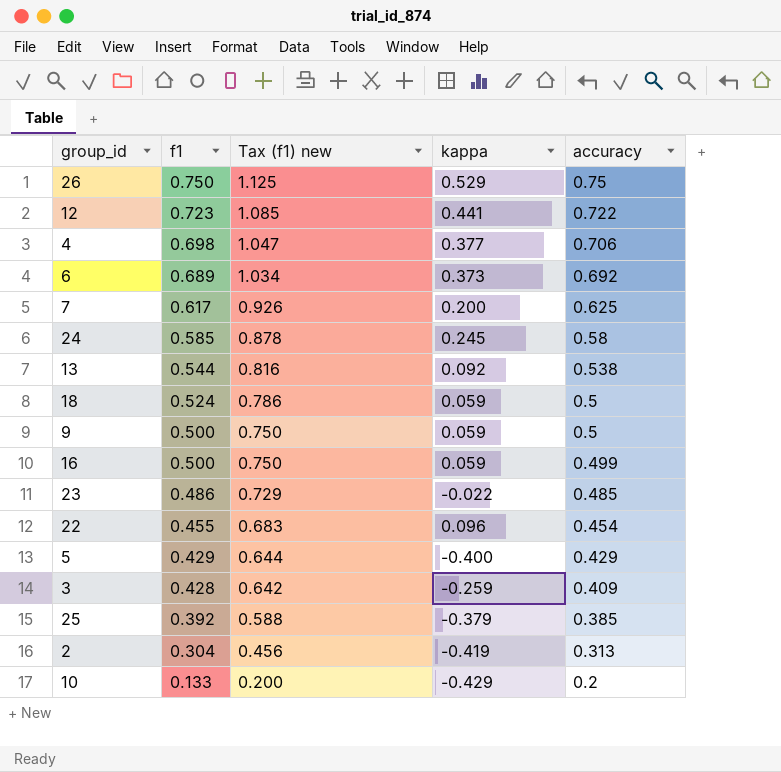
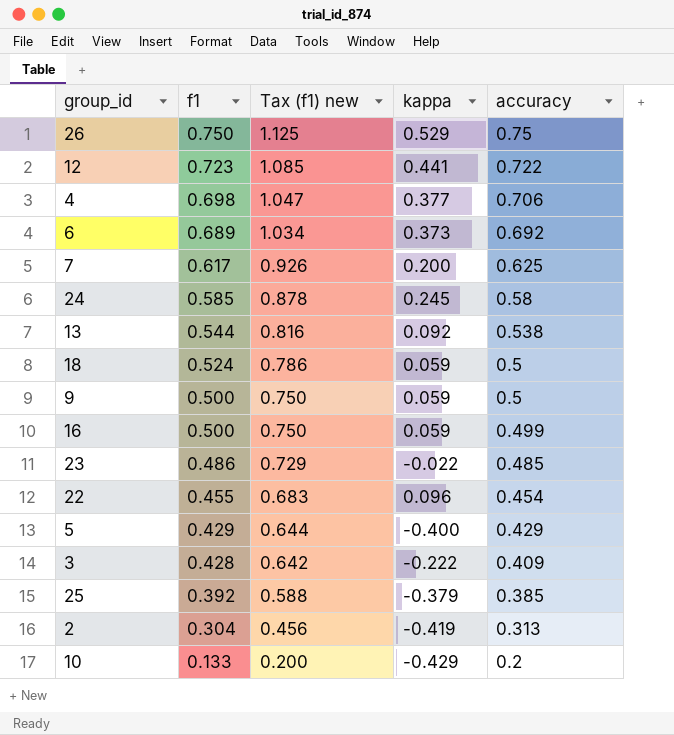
3 | kappa: -0.259 -> -0.222

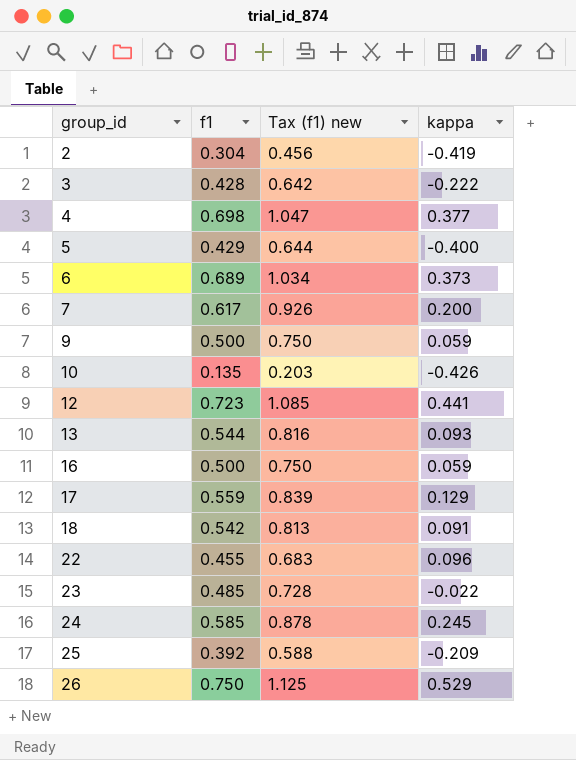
row order: f1 descending -> group_id ascending
column accuracy | position: 5 -> none
10 | f1: 0.133 -> 0.135
10 | Tax (f1) new: 0.200 -> 0.203
10 | kappa: -0.429 -> -0.426
13 | kappa: 0.092 -> 0.093
row 17: none -> 0.559 | 0.839 | 0.129
18 | f1: 0.524 -> 0.542
18 | Tax (f1) new: 0.786 -> 0.813
18 | kappa: 0.059 -> 0.091
23 | f1: 0.486 -> 0.485
23 | Tax (f1) new: 0.729 -> 0.728
25 | kappa: -0.379 -> -0.209

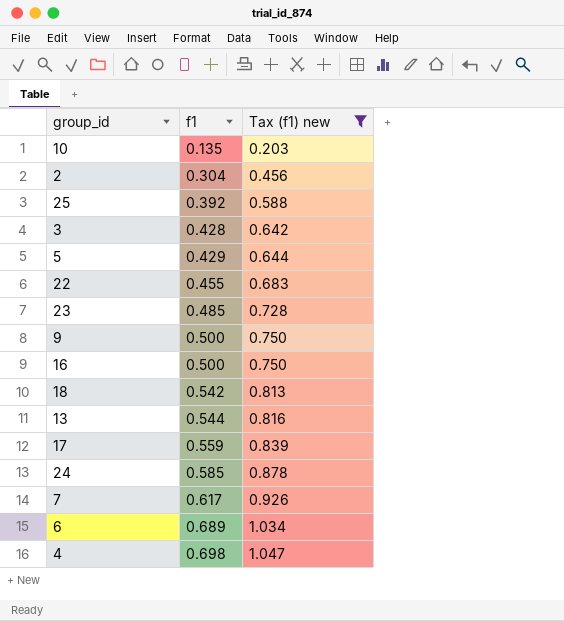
filter: none -> Tax (f1) new <= 1.047
row order: group_id ascending -> f1 ascending
column kappa | position: 4 -> none

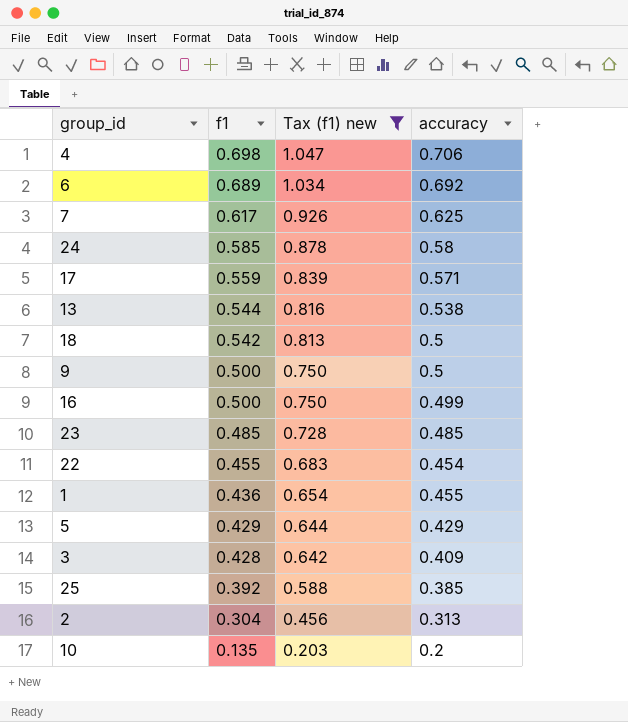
row order: f1 ascending -> f1 descending
column accuracy | position: none -> 4
row 1: none -> 0.436 | 0.654 | 0.455

